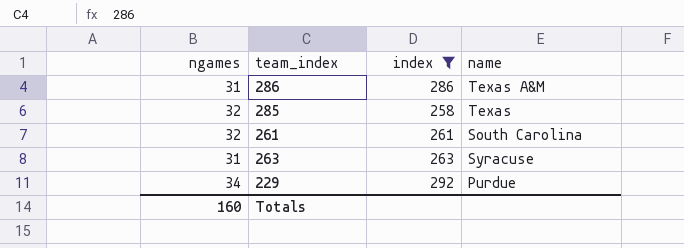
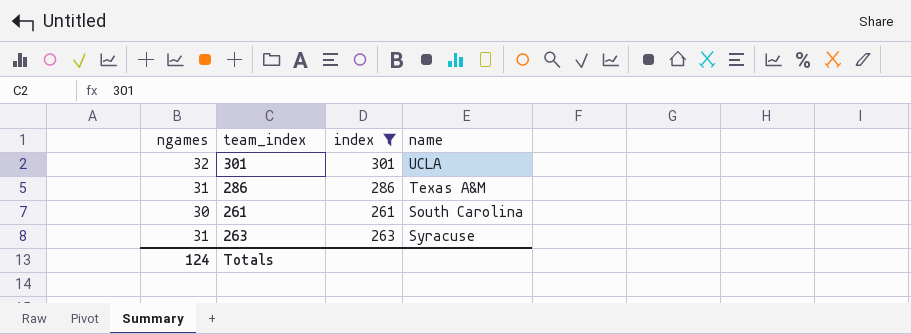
row 285: 32 | 258 | Texas -> none
row 229: 34 | 292 | Purdue -> none
row 301: none -> 32 | 301 | UCLA
261 | ngames: 32 -> 30
Totals | ngames: 160 -> 124

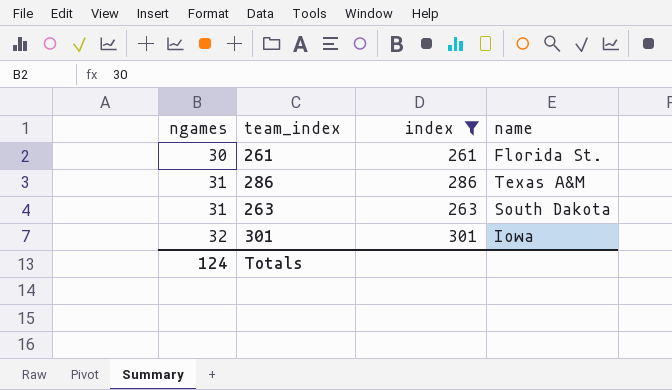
row order: none -> ngames ascending
261 | name: South Carolina -> Florida St.
263 | name: Syracuse -> South Dakota
301 | name: UCLA -> Iowa

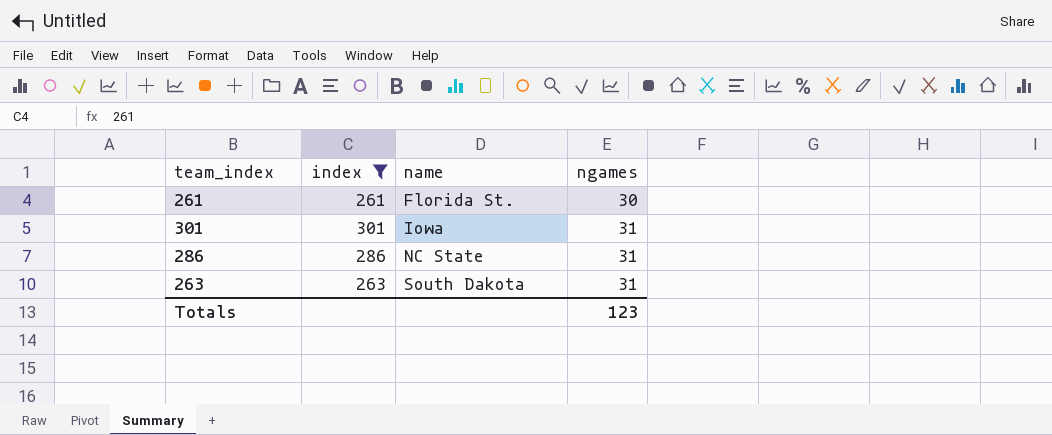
row order: ngames ascending -> name ascending
column ngames | position: 1 -> 4
301 | ngames: 32 -> 31
286 | name: Texas A&M -> NC State
Totals | ngames: 124 -> 123

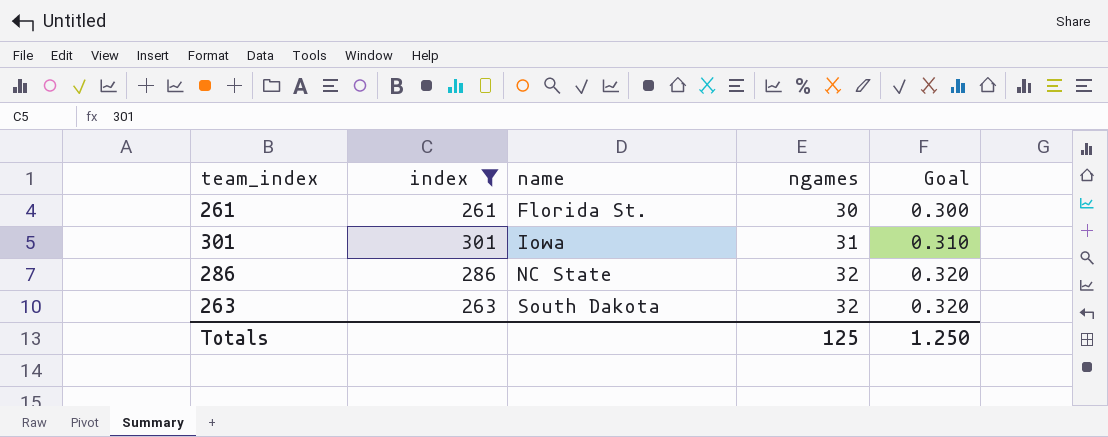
column Goal | formula: none -> [ngames] * 0.01
286 | ngames: 31 -> 32
263 | ngames: 31 -> 32
Totals | ngames: 123 -> 125

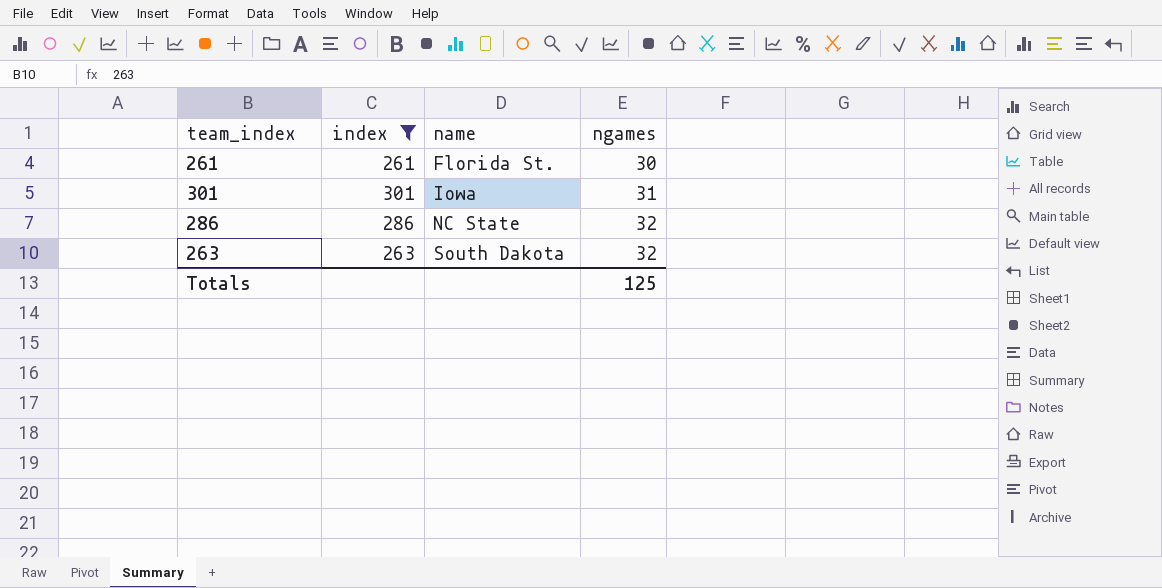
column Goal | formula: [ngames] * 0.01 -> none

